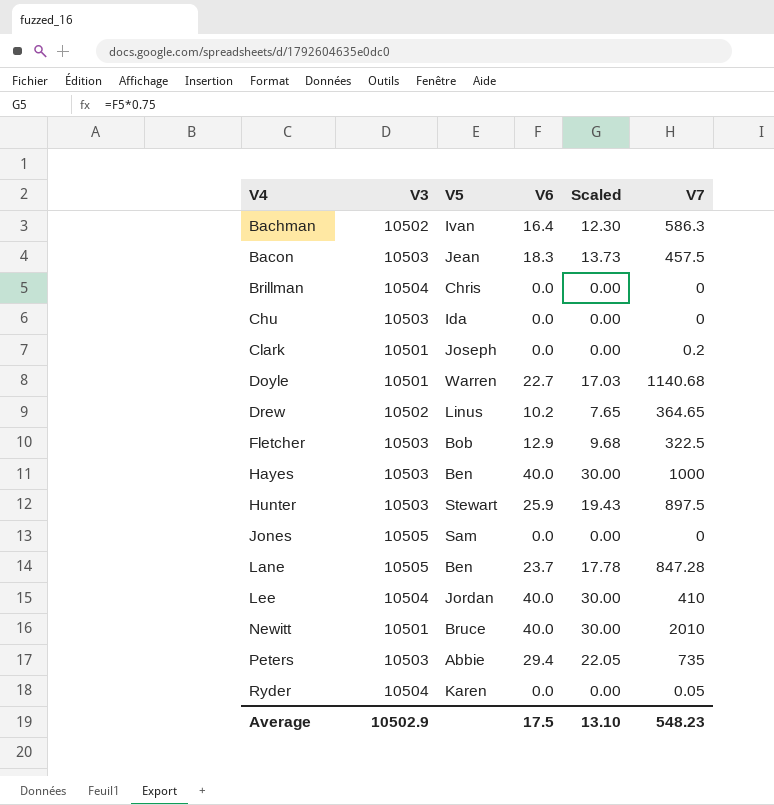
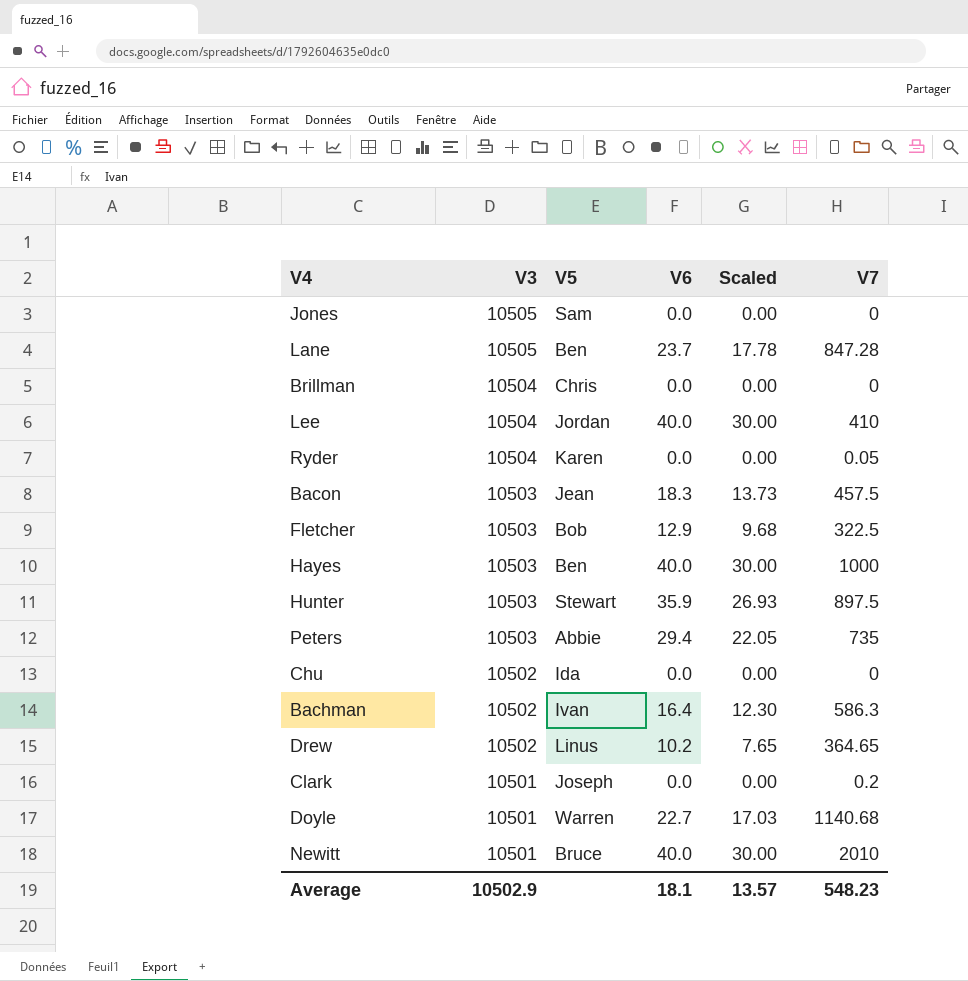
row order: V4 ascending -> V3 descending
Hunter | V6: 25.9 -> 35.9
Hunter | Scaled: 19.43 -> 26.93
Chu | V3: 10503 -> 10502
Average | V6: 17.5 -> 18.1
Average | Scaled: 13.10 -> 13.57

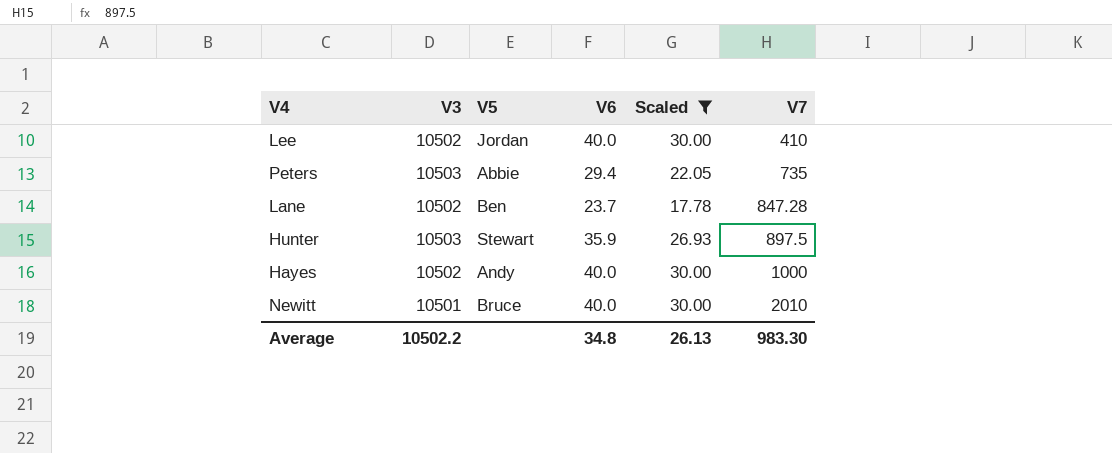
filter: none -> Scaled >= 17.78
row order: V3 descending -> V7 ascending
Lee | V3: 10504 -> 10502
Lane | V3: 10505 -> 10502
Hayes | V3: 10503 -> 10502
Hayes | V5: Ben -> Andy
Average | V3: 10502.9 -> 10502.2
Average | V6: 18.1 -> 34.8
Average | Scaled: 13.57 -> 26.13
Average | V7: 548.23 -> 983.30

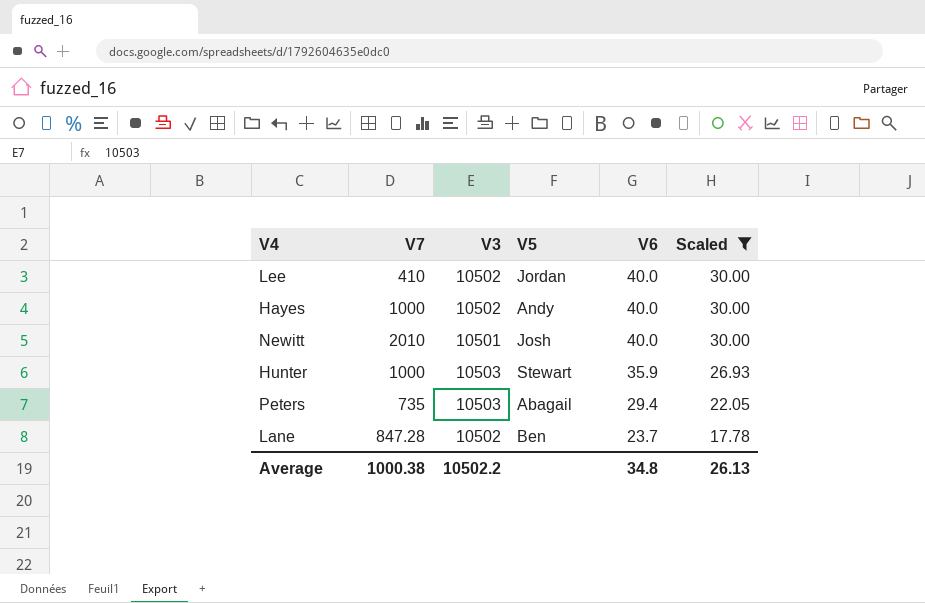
row order: V7 ascending -> V6 descending
column V7 | position: 6 -> 2
Newitt | V5: Bruce -> Josh
Hunter | V7: 897.5 -> 1000
Peters | V5: Abbie -> Abagail
Average | V7: 983.30 -> 1000.38

